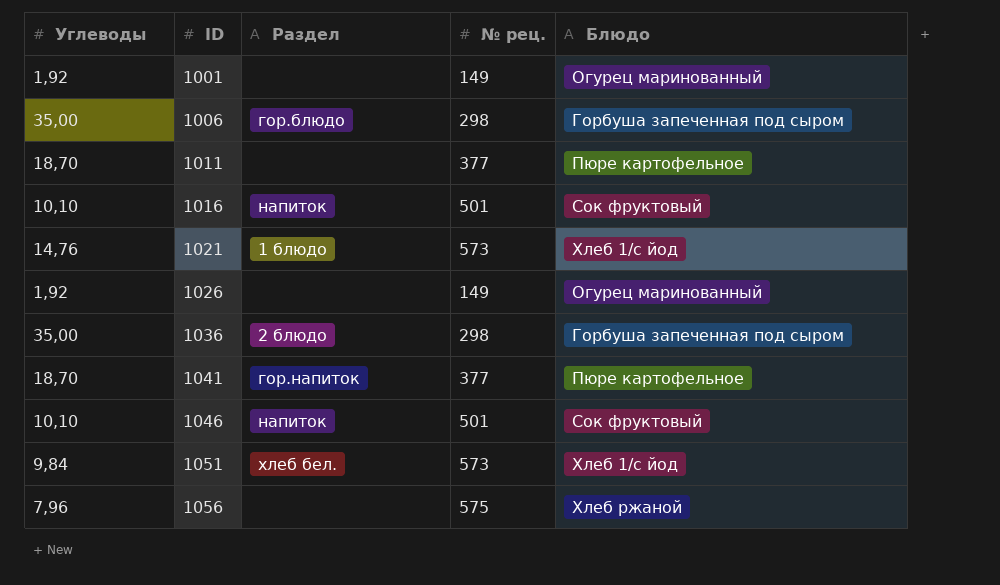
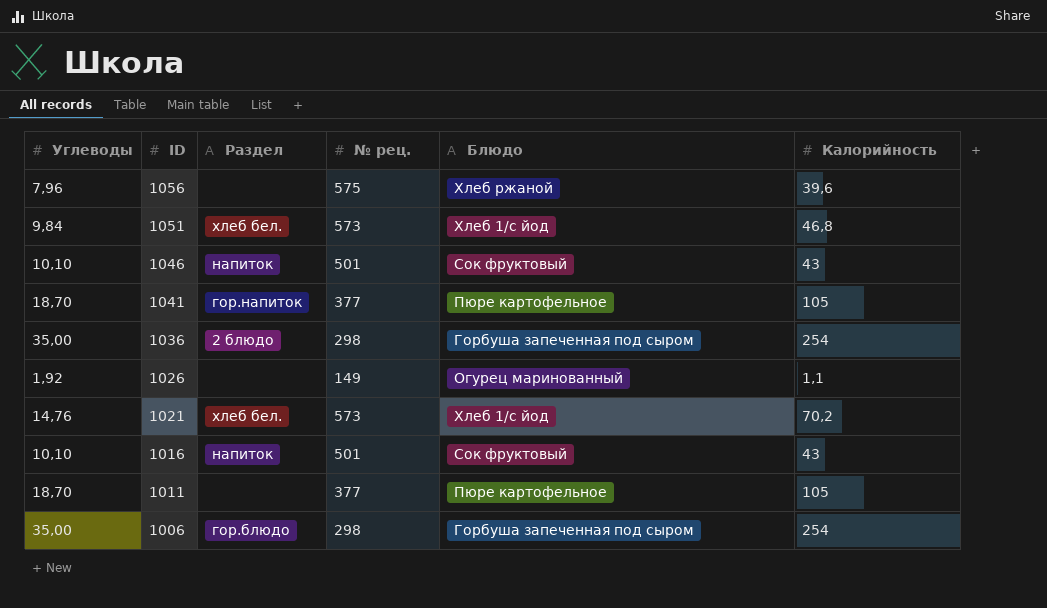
row order: ID ascending -> ID descending
column Калорийность | position: none -> 6
row 1001: 1,92 | none | 149 | Огурец маринованный -> none
1021 | Раздел: 1 блюдо -> хлеб бел.

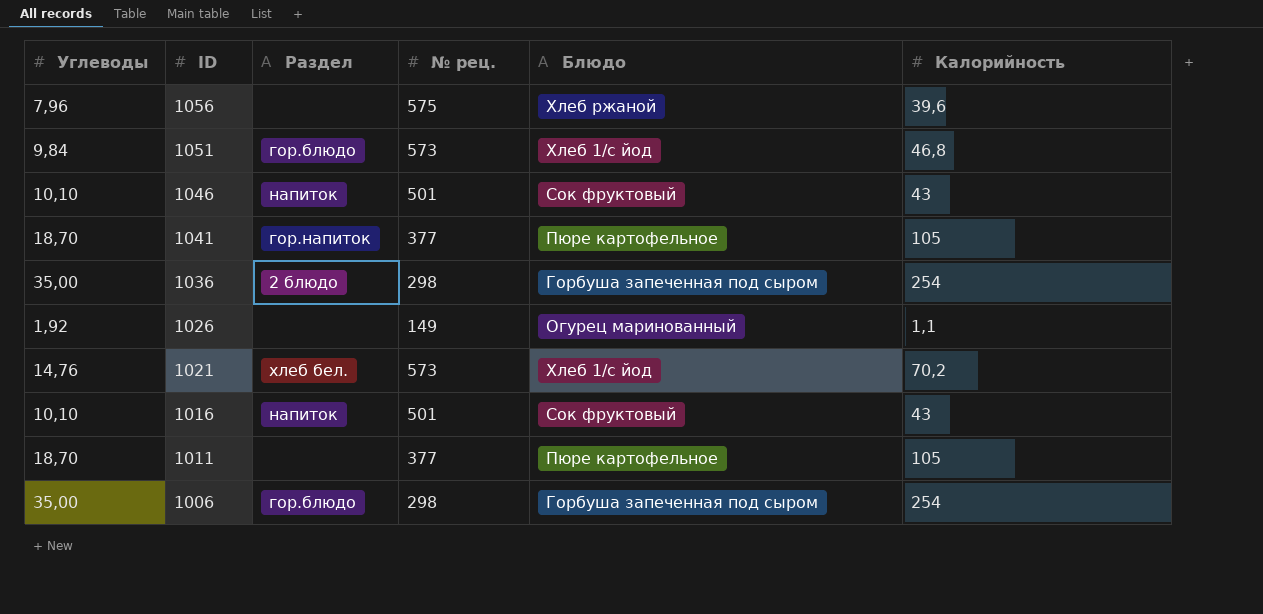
1051 | Раздел: хлеб бел. -> гор.блюдо

